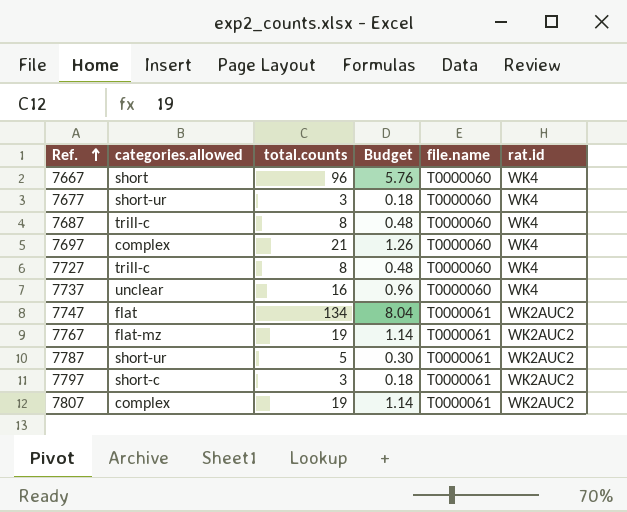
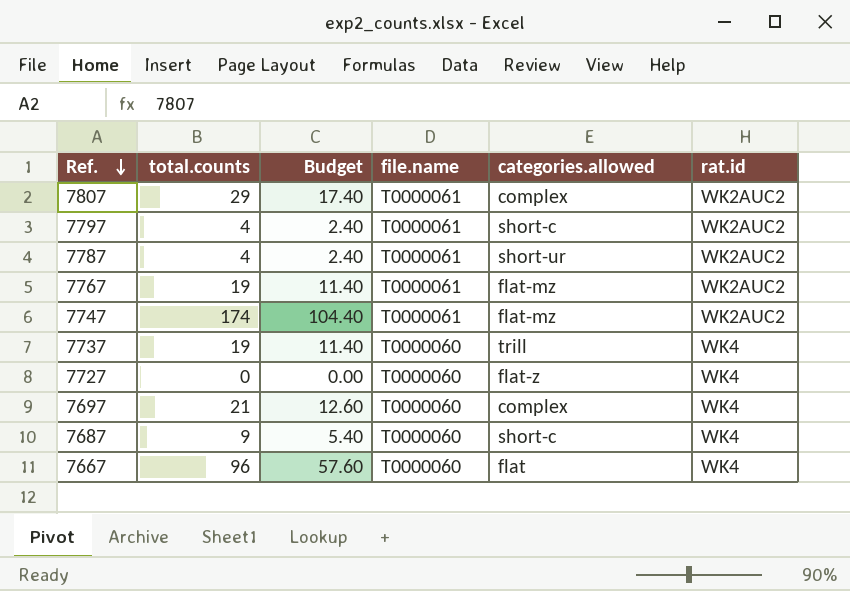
row order: Ref. ascending -> Ref. descending
column Budget | formula: [total.counts] * 0.06 -> [total.counts] * 0.6
column categories.allowed | position: 2 -> 5
row 7677: short-ur | 3 | 0.18 | T0000060 | WK4 -> none
7807 | total.counts: 19 -> 29
7797 | total.counts: 3 -> 4
7787 | total.counts: 5 -> 4
7747 | total.counts: 134 -> 174
7747 | categories.allowed: flat -> flat-mz
7737 | total.counts: 16 -> 19
7737 | categories.allowed: unclear -> trill
7727 | total.counts: 8 -> 0
7727 | categories.allowed: trill-c -> flat-z
7687 | total.counts: 8 -> 9
7687 | categories.allowed: trill-c -> short-c
7667 | categories.allowed: short -> flat

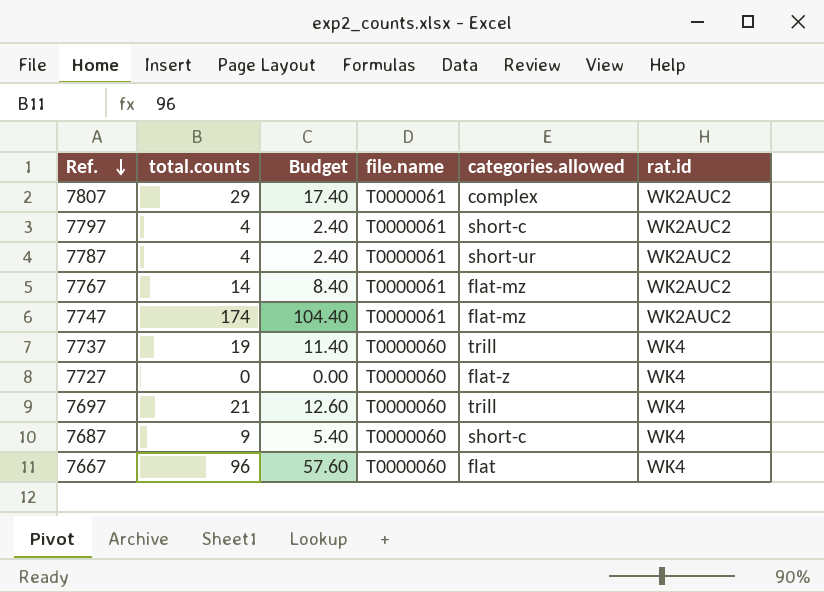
7767 | total.counts: 19 -> 14
7767 | Budget: 11.40 -> 8.40
7697 | categories.allowed: complex -> trill

